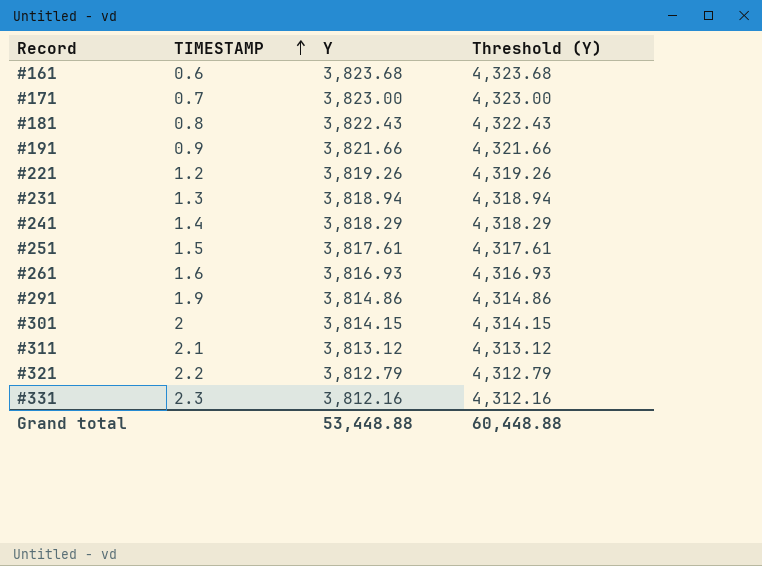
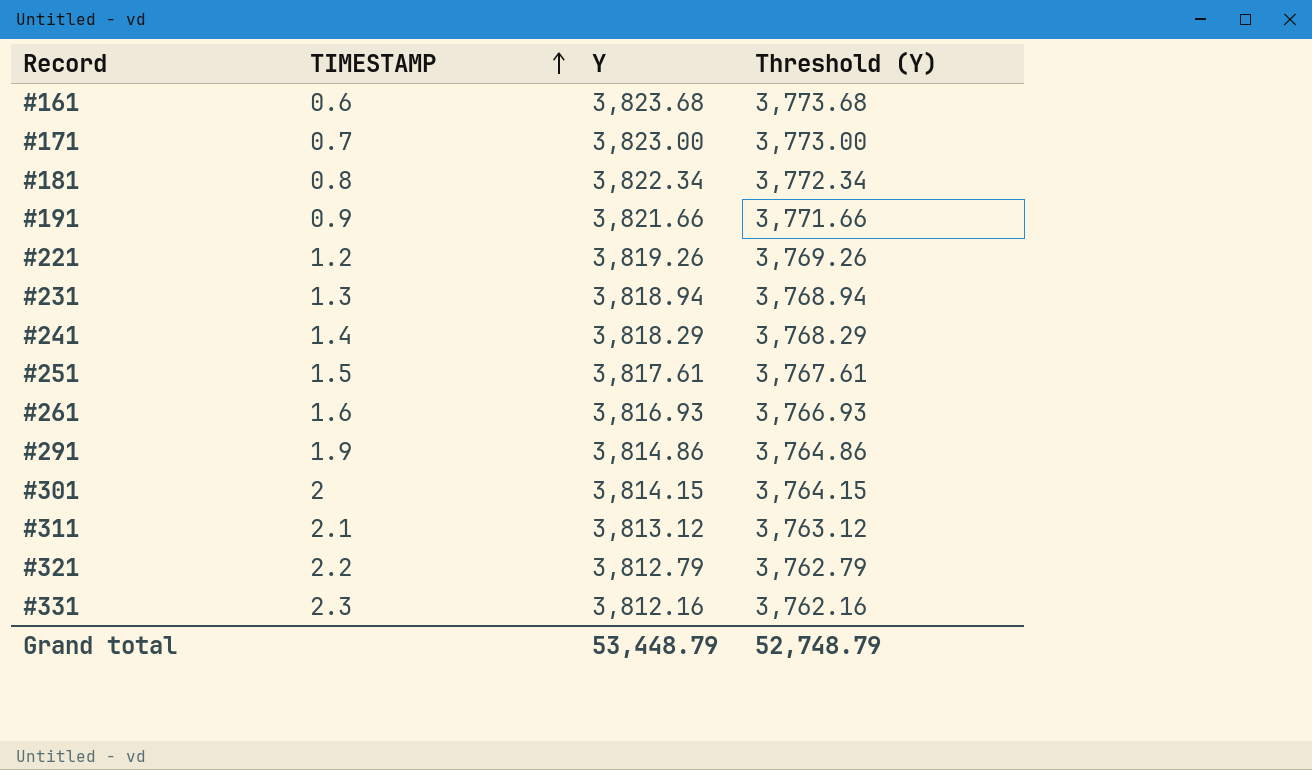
column Threshold (Y) | formula: [Y] + 500 -> [Y] - 50
#181 | Y: 3,822.43 -> 3,822.34
Grand total | Y: 53,448.88 -> 53,448.79
Grand total | Threshold (Y): 60,448.88 -> 52,748.79

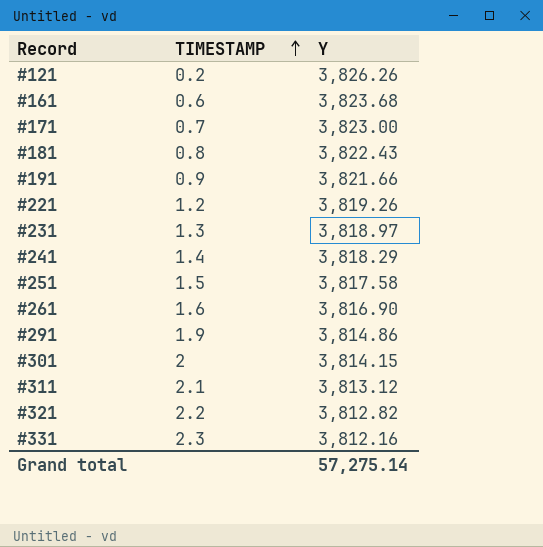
column Threshold (Y) | formula: [Y] - 50 -> none
row #121: none -> 0.2 | 3,826.26
#181 | Y: 3,822.34 -> 3,822.43
#231 | Y: 3,818.94 -> 3,818.97
#251 | Y: 3,817.61 -> 3,817.58
#261 | Y: 3,816.93 -> 3,816.90
#321 | Y: 3,812.79 -> 3,812.82
Grand total | Y: 53,448.79 -> 57,275.14

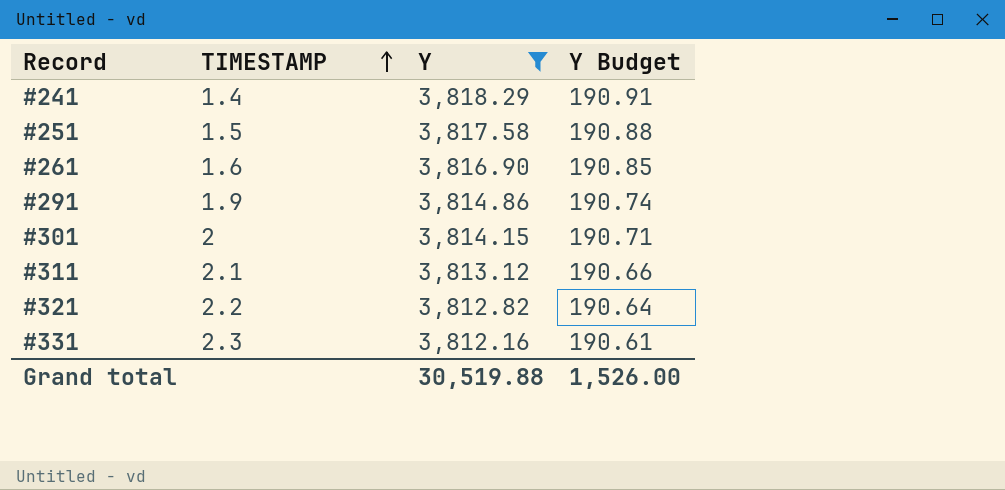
filter: none -> Y <= 3,818.29
column Y Budget | formula: none -> [Y] * 0.05
Grand total | Y: 57,275.14 -> 30,519.88

